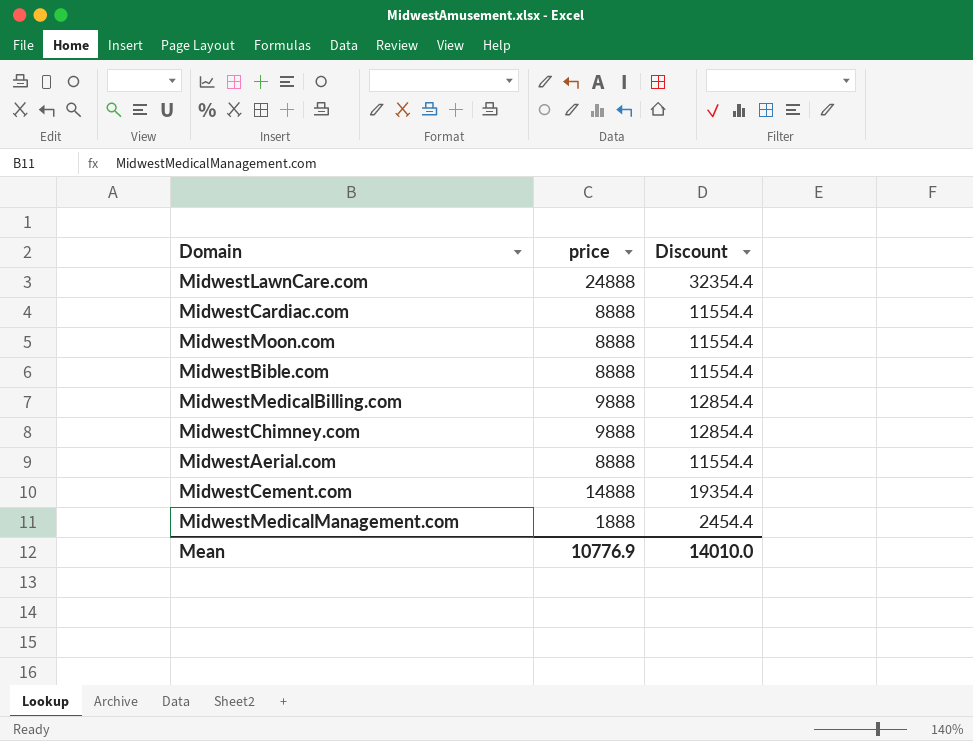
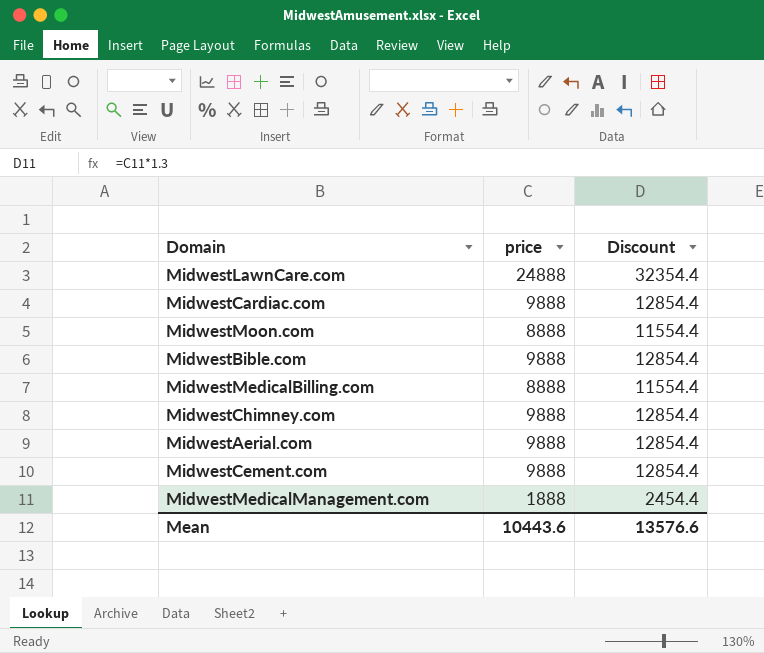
MidwestCardiac.com | price: 8888 -> 9888
MidwestCardiac.com | Discount: 11554.4 -> 12854.4
MidwestBible.com | price: 8888 -> 9888
MidwestBible.com | Discount: 11554.4 -> 12854.4
MidwestMedicalBilling.com | price: 9888 -> 8888
MidwestMedicalBilling.com | Discount: 12854.4 -> 11554.4
MidwestAerial.com | price: 8888 -> 9888
MidwestAerial.com | Discount: 11554.4 -> 12854.4
MidwestCement.com | price: 14888 -> 9888
MidwestCement.com | Discount: 19354.4 -> 12854.4
Mean | price: 10776.9 -> 10443.6
Mean | Discount: 14010.0 -> 13576.6

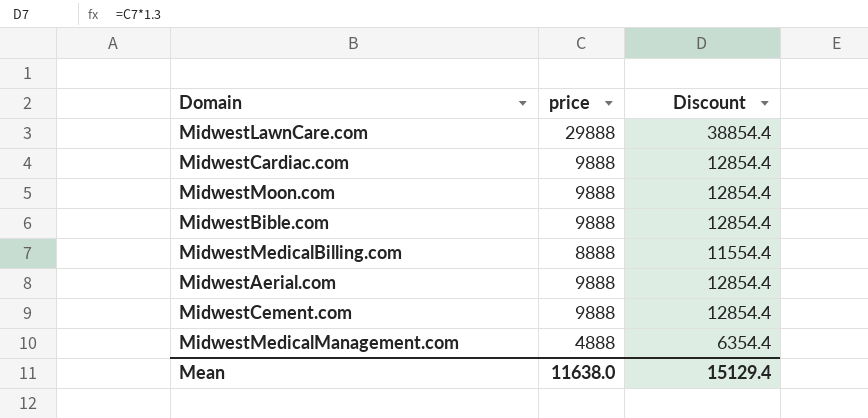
row MidwestChimney.com: 9888 | 12854.4 -> none
MidwestLawnCare.com | price: 24888 -> 29888
MidwestLawnCare.com | Discount: 32354.4 -> 38854.4
MidwestMoon.com | price: 8888 -> 9888
MidwestMoon.com | Discount: 11554.4 -> 12854.4
MidwestMedicalManagement.com | price: 1888 -> 4888
MidwestMedicalManagement.com | Discount: 2454.4 -> 6354.4
Mean | price: 10443.6 -> 11638.0
Mean | Discount: 13576.6 -> 15129.4

